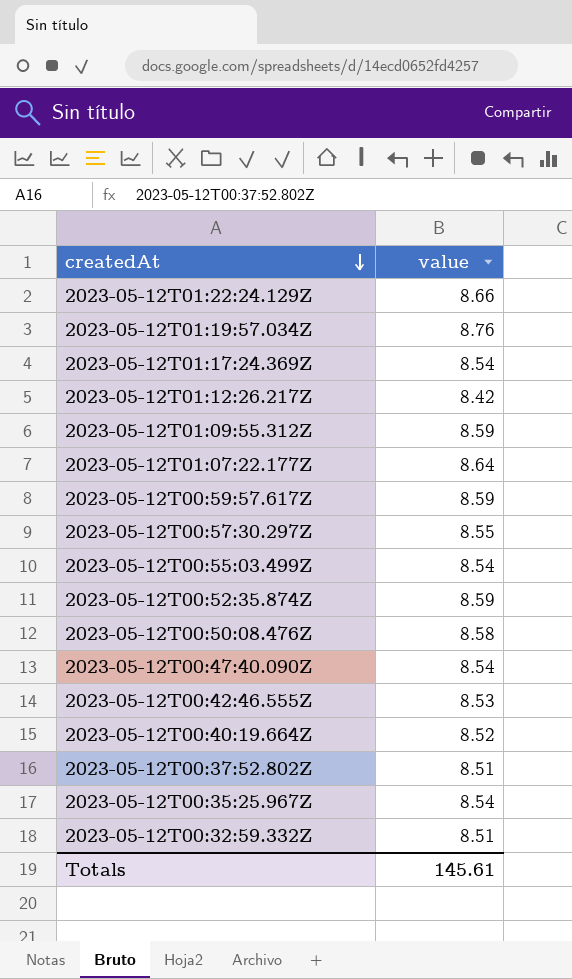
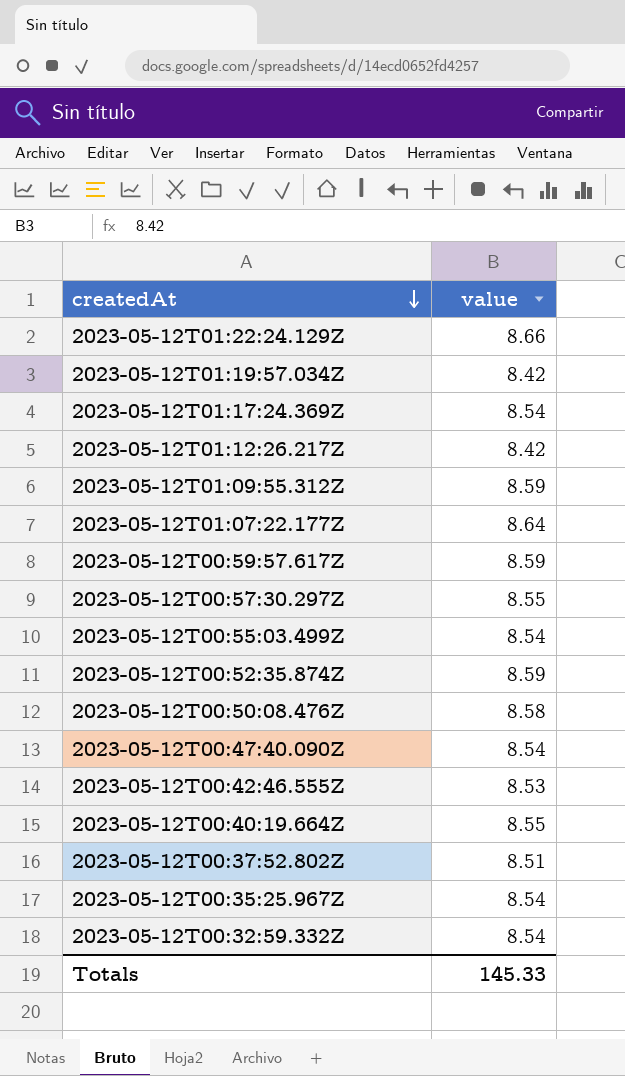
2023-05-12T01:19:57.034Z | value: 8.76 -> 8.42
2023-05-12T00:40:19.664Z | value: 8.52 -> 8.55
2023-05-12T00:32:59.332Z | value: 8.51 -> 8.54
Totals | value: 145.61 -> 145.33

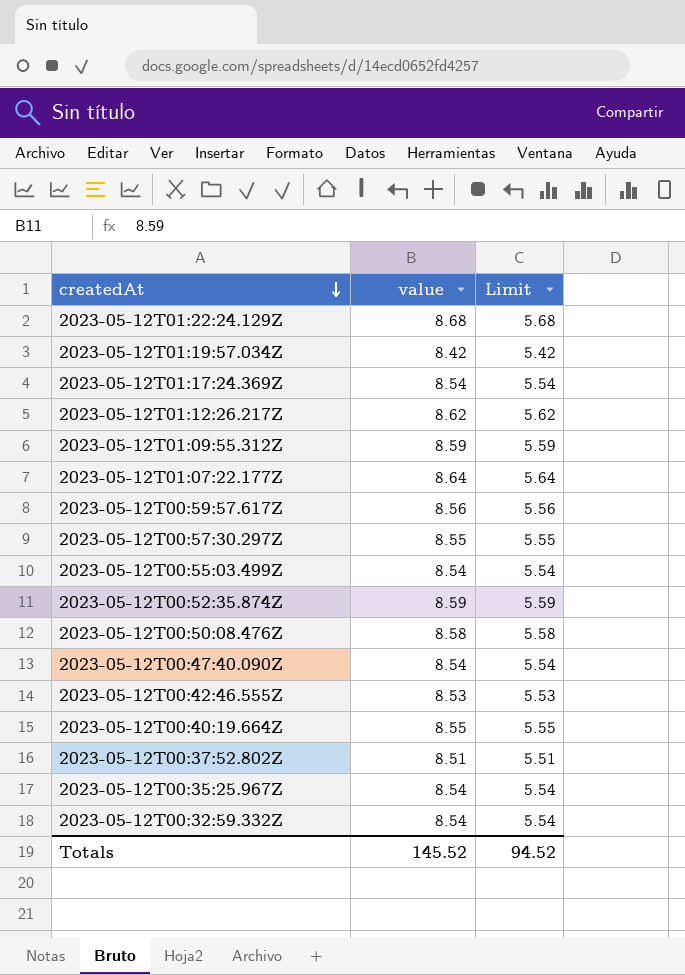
column Limit | formula: none -> [value] - 3
2023-05-12T01:22:24.129Z | value: 8.66 -> 8.68
2023-05-12T01:12:26.217Z | value: 8.42 -> 8.62
2023-05-12T00:59:57.617Z | value: 8.59 -> 8.56
Totals | value: 145.33 -> 145.52

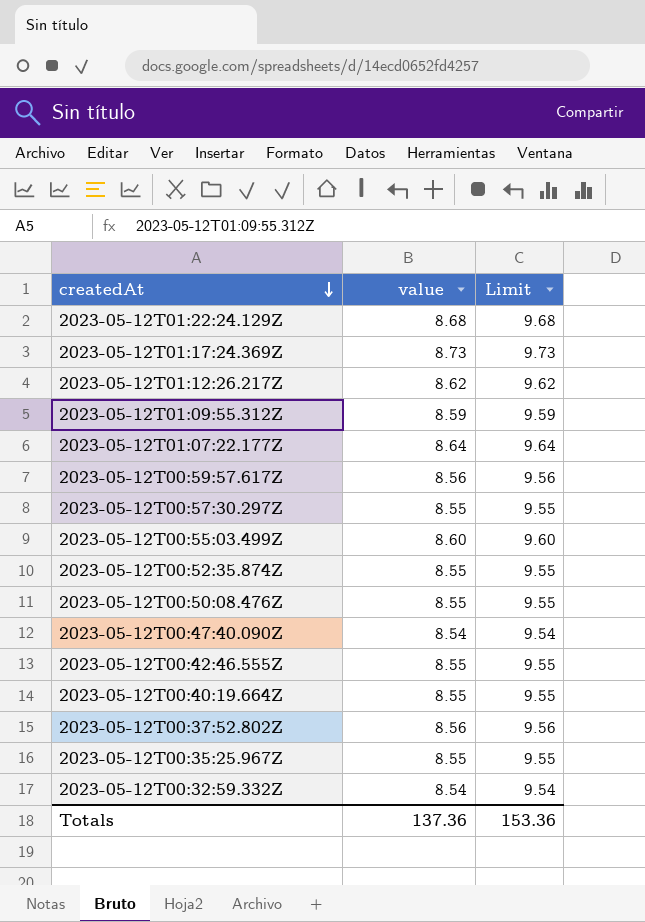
column Limit | formula: [value] - 3 -> [value] + 1
row 2023-05-12T01:19:57.034Z: 8.42 | 5.42 -> none
2023-05-12T01:17:24.369Z | value: 8.54 -> 8.73
2023-05-12T00:55:03.499Z | value: 8.54 -> 8.60
2023-05-12T00:52:35.874Z | value: 8.59 -> 8.55
2023-05-12T00:50:08.476Z | value: 8.58 -> 8.55
2023-05-12T00:42:46.555Z | value: 8.53 -> 8.55
2023-05-12T00:37:52.802Z | value: 8.51 -> 8.56
2023-05-12T00:35:25.967Z | value: 8.54 -> 8.55
Totals | value: 145.52 -> 137.36
Totals | Limit: 94.52 -> 153.36

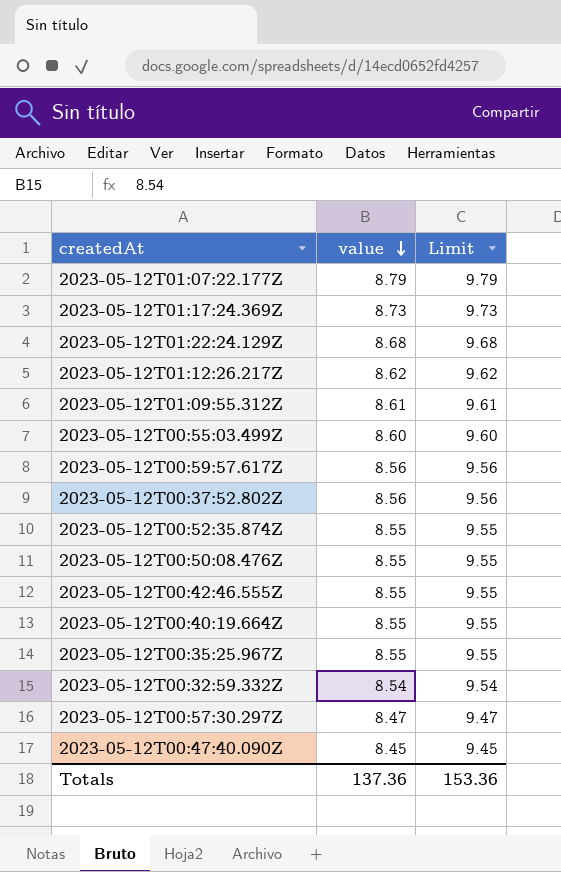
row order: createdAt descending -> value descending
2023-05-12T01:07:22.177Z | value: 8.64 -> 8.79
2023-05-12T01:07:22.177Z | Limit: 9.64 -> 9.79
2023-05-12T01:09:55.312Z | value: 8.59 -> 8.61
2023-05-12T01:09:55.312Z | Limit: 9.59 -> 9.61
2023-05-12T00:57:30.297Z | value: 8.55 -> 8.47
2023-05-12T00:57:30.297Z | Limit: 9.55 -> 9.47
2023-05-12T00:47:40.090Z | value: 8.54 -> 8.45
2023-05-12T00:47:40.090Z | Limit: 9.54 -> 9.45

